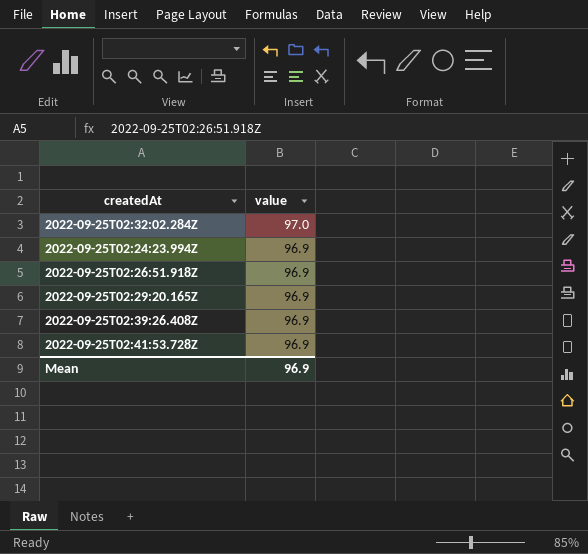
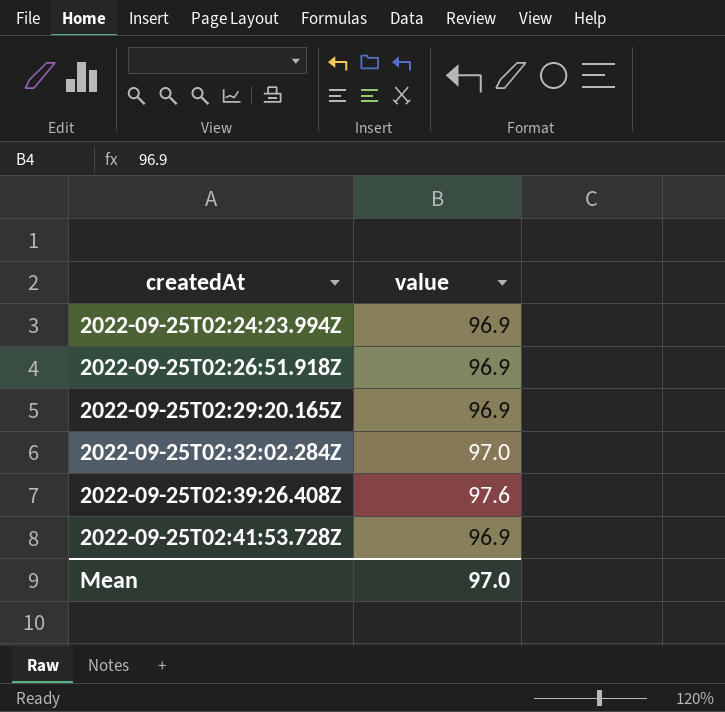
row order: value descending -> createdAt ascending
2022-09-25T02:39:26.408Z | value: 96.9 -> 97.6
Mean | value: 96.9 -> 97.0

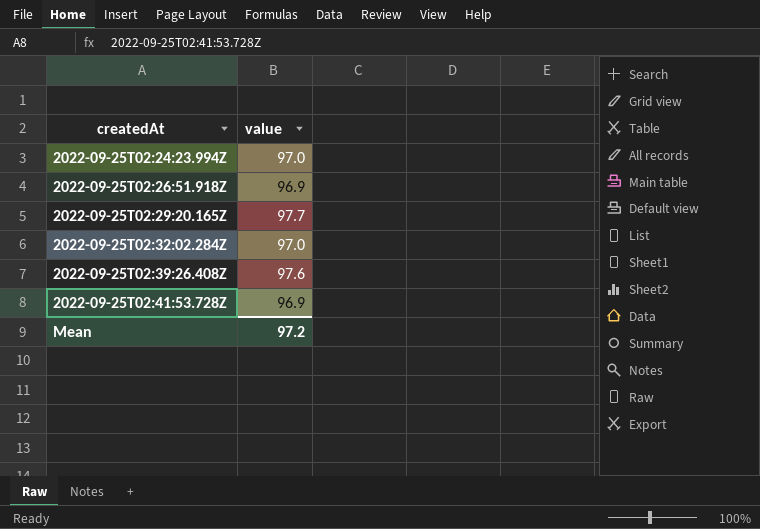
2022-09-25T02:24:23.994Z | value: 96.9 -> 97.0
2022-09-25T02:29:20.165Z | value: 96.9 -> 97.7
Mean | value: 97.0 -> 97.2

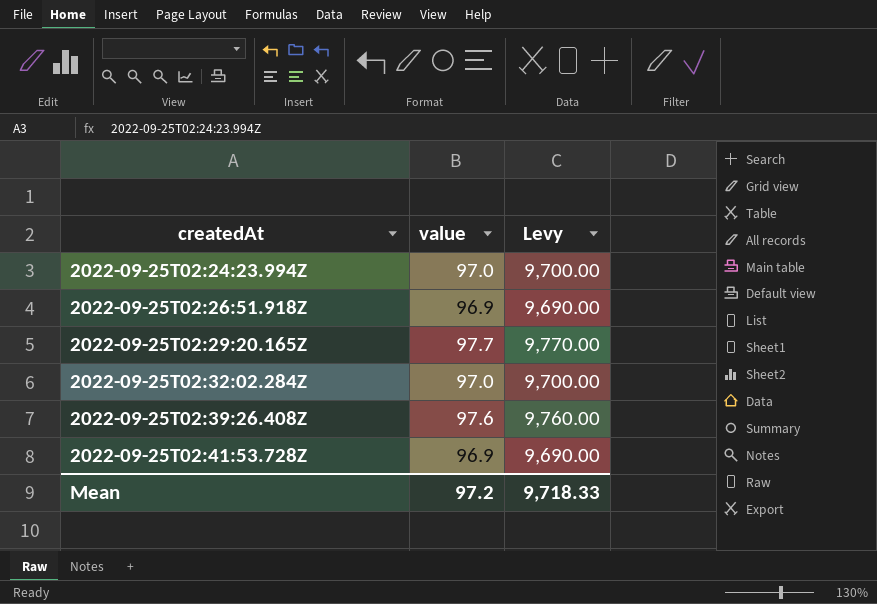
column Levy | formula: none -> [value] * 100

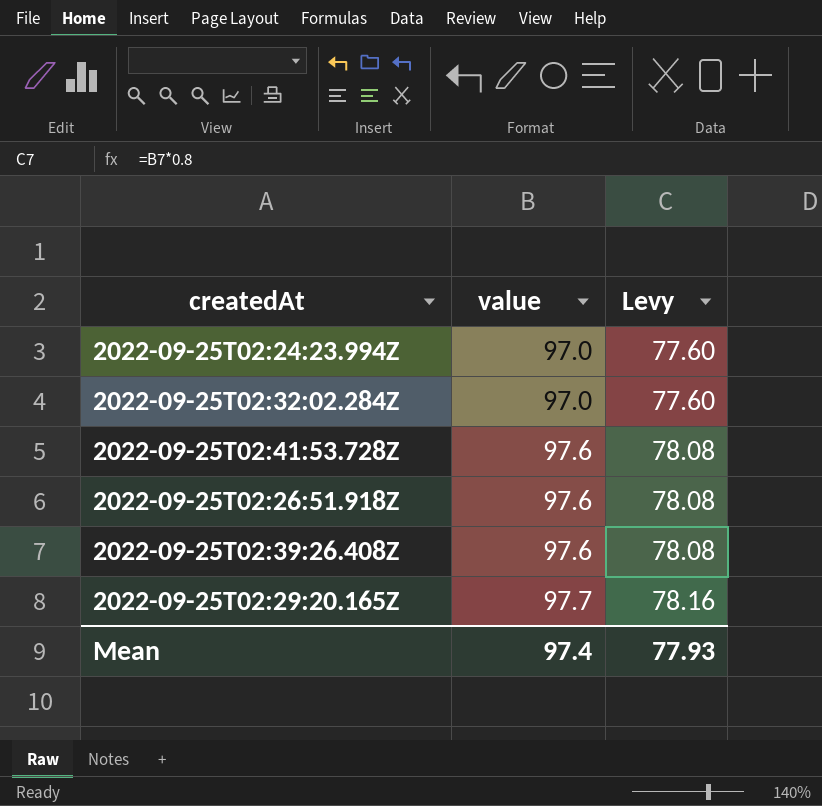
row order: createdAt ascending -> value ascending
column Levy | formula: [value] * 100 -> [value] * 0.8
2022-09-25T02:41:53.728Z | value: 96.9 -> 97.6
2022-09-25T02:26:51.918Z | value: 96.9 -> 97.6
Mean | value: 97.2 -> 97.4
Mean | Levy: 9,718.33 -> 77.93

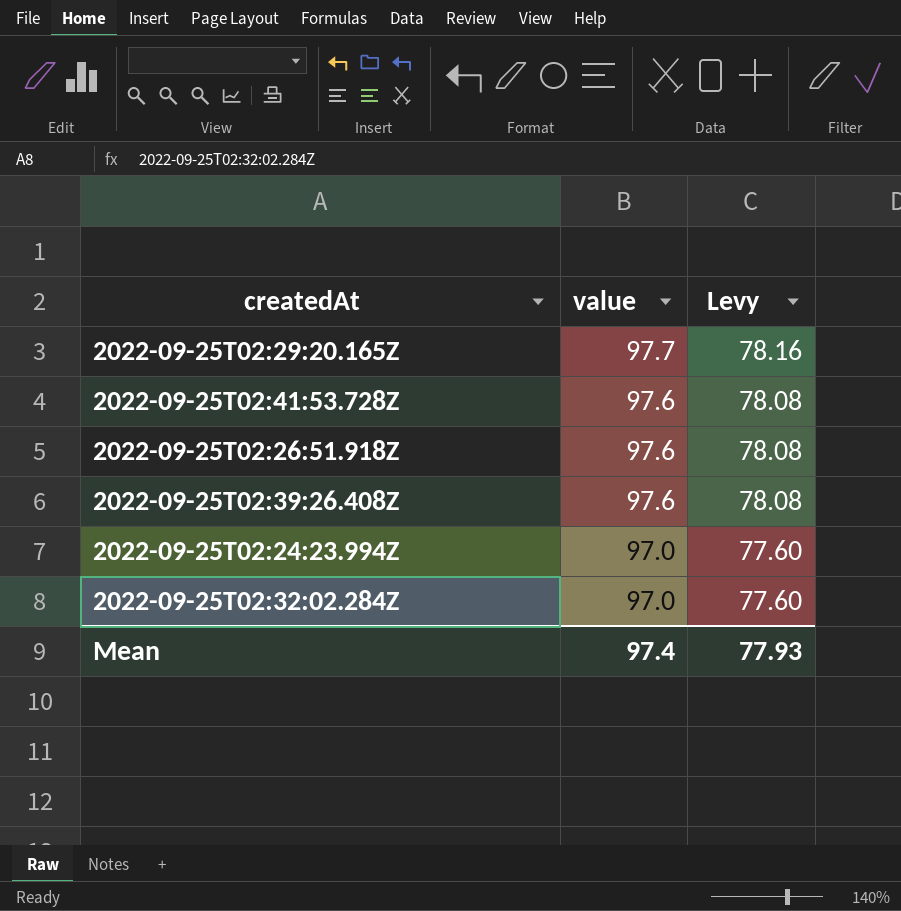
row order: value ascending -> value descending

